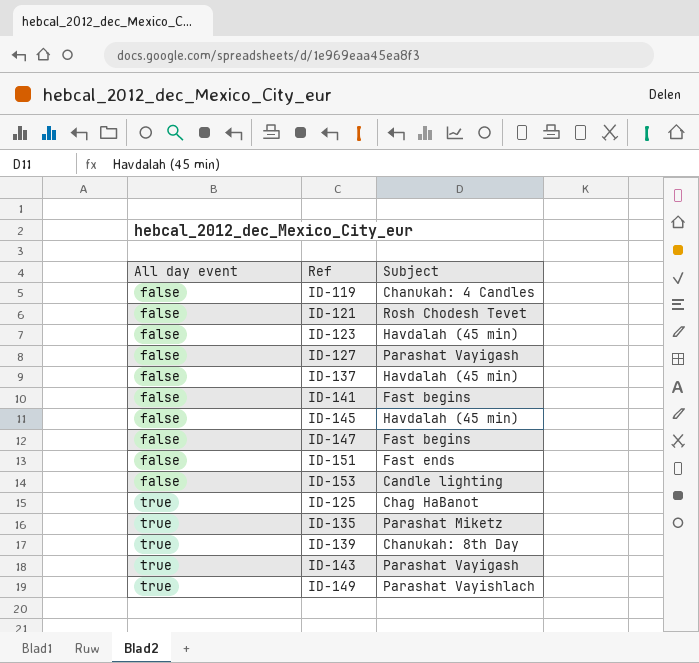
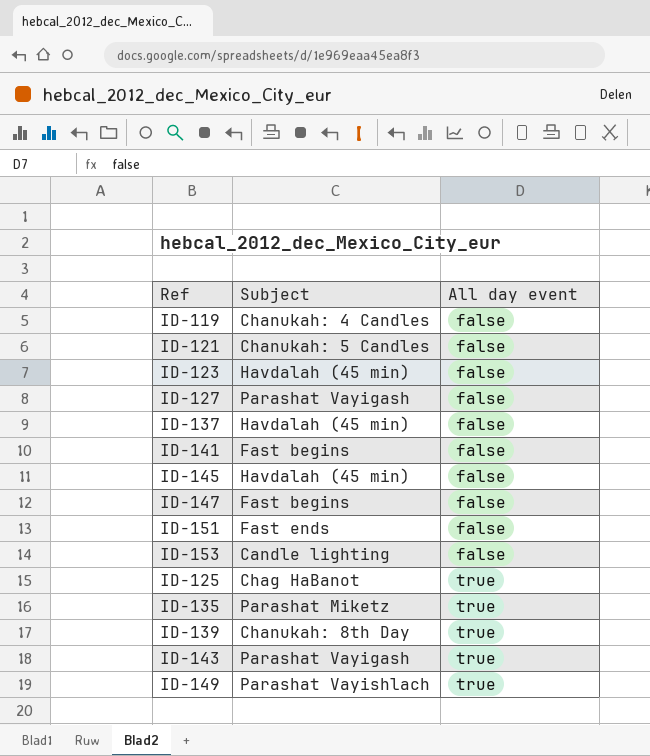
column All day event | position: 1 -> 3
ID-121 | Subject: Rosh Chodesh Tevet -> Chanukah: 5 Candles

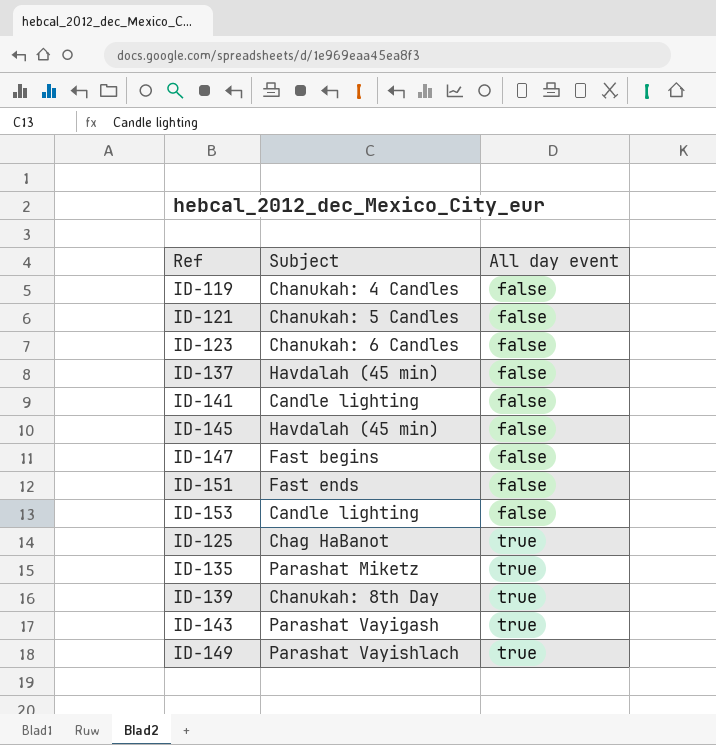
row ID-127: Parashat Vayigash | false -> none
ID-123 | Subject: Havdalah (45 min) -> Chanukah: 6 Candles
ID-141 | Subject: Fast begins -> Candle lighting

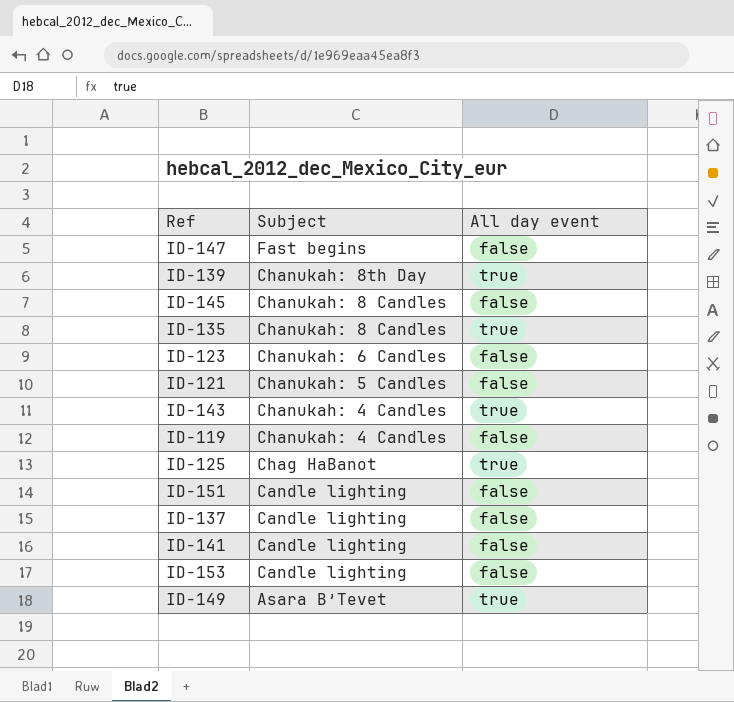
row order: All day event ascending -> Subject descending
ID-145 | Subject: Havdalah (45 min) -> Chanukah: 8 Candles
ID-135 | Subject: Parashat Miketz -> Chanukah: 8 Candles
ID-143 | Subject: Parashat Vayigash -> Chanukah: 4 Candles
ID-151 | Subject: Fast ends -> Candle lighting
ID-137 | Subject: Havdalah (45 min) -> Candle lighting
ID-149 | Subject: Parashat Vayishlach -> Asara B’Tevet

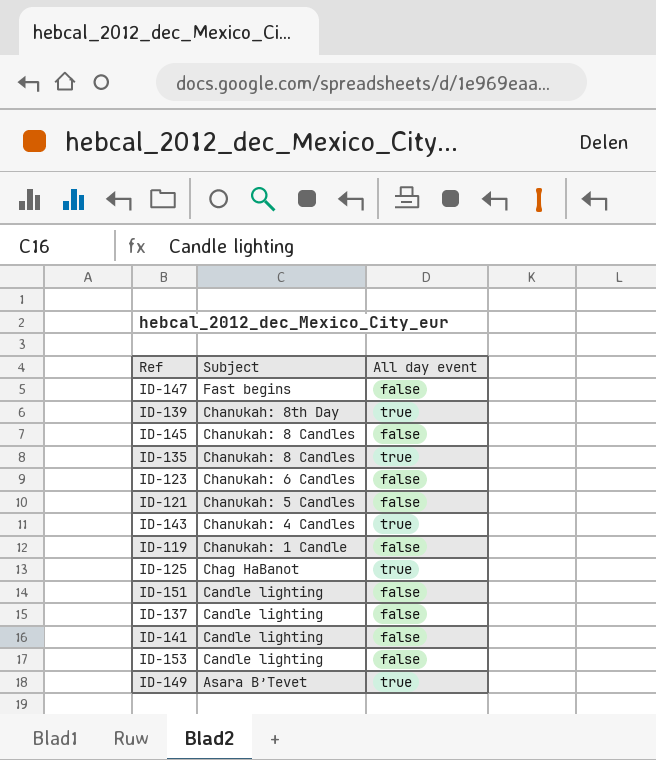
ID-119 | Subject: Chanukah: 4 Candles -> Chanukah: 1 Candle

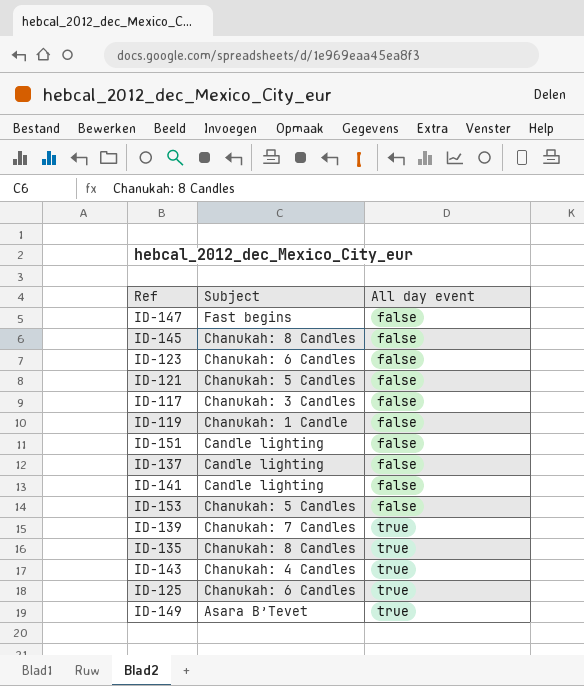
row order: Subject descending -> All day event ascending
row ID-117: none -> Chanukah: 3 Candles | false
ID-153 | Subject: Candle lighting -> Chanukah: 5 Candles
ID-139 | Subject: Chanukah: 8th Day -> Chanukah: 7 Candles
ID-125 | Subject: Chag HaBanot -> Chanukah: 6 Candles

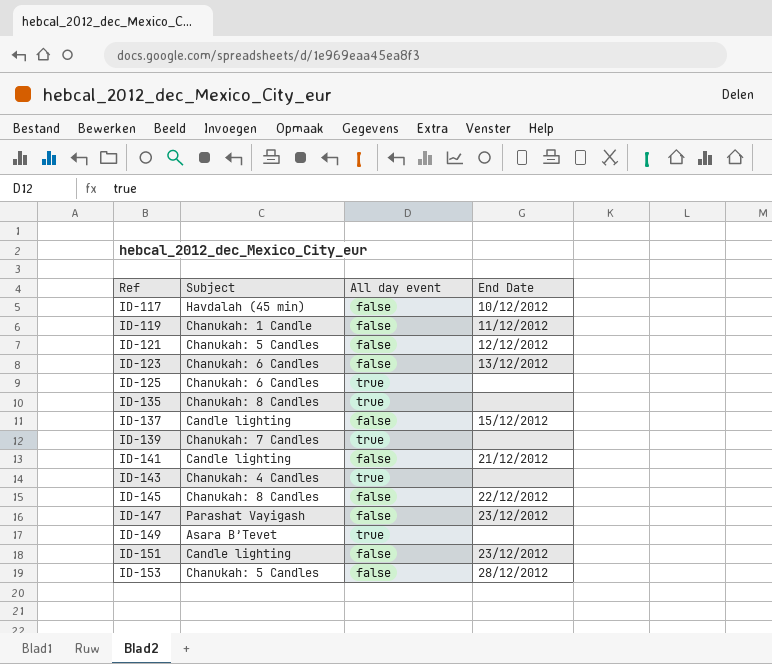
row order: All day event ascending -> Ref ascending
column End Date | position: none -> 4
ID-117 | Subject: Chanukah: 3 Candles -> Havdalah (45 min)
ID-147 | Subject: Fast begins -> Parashat Vayigash

